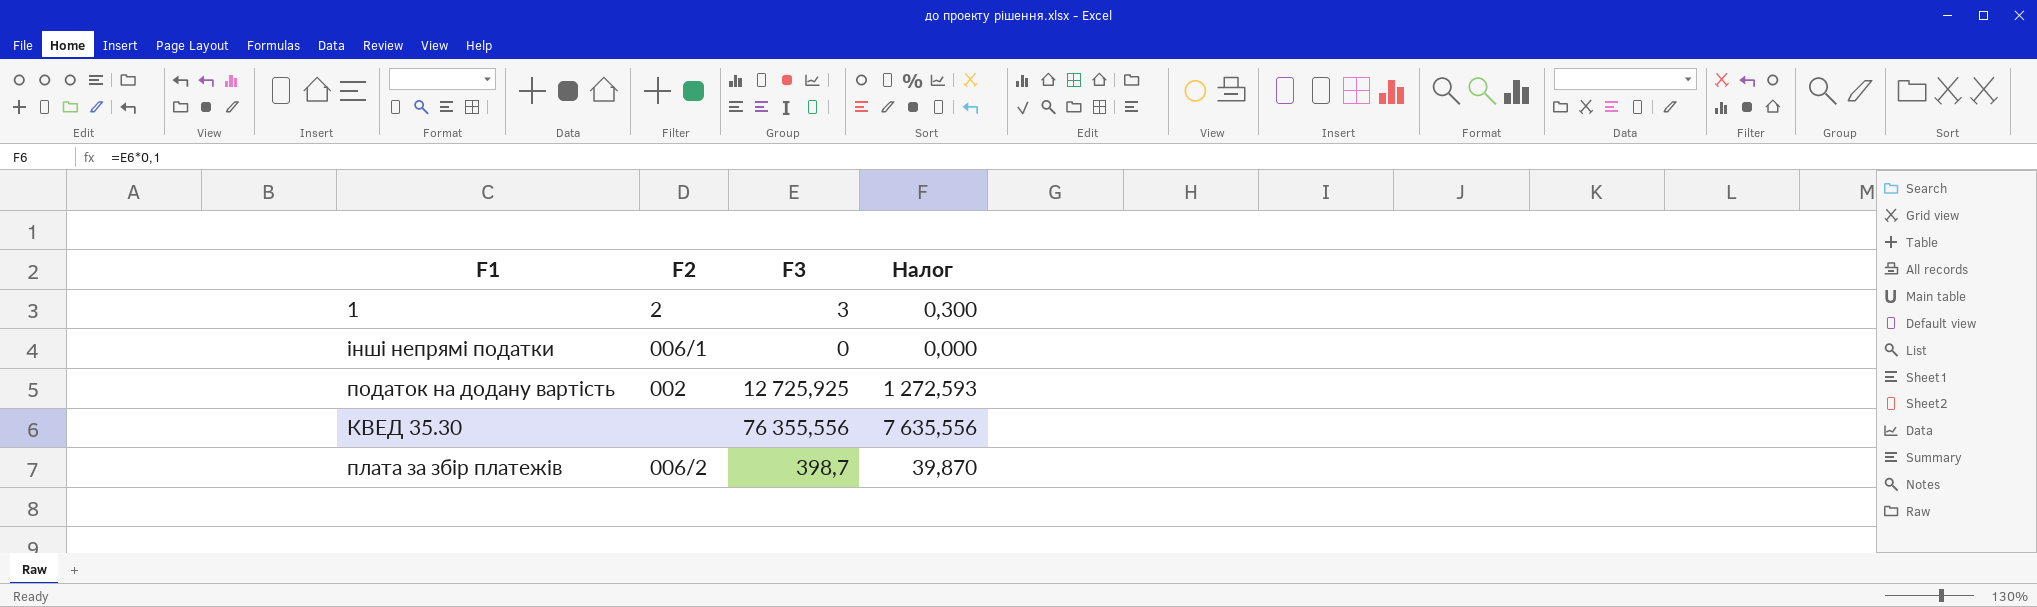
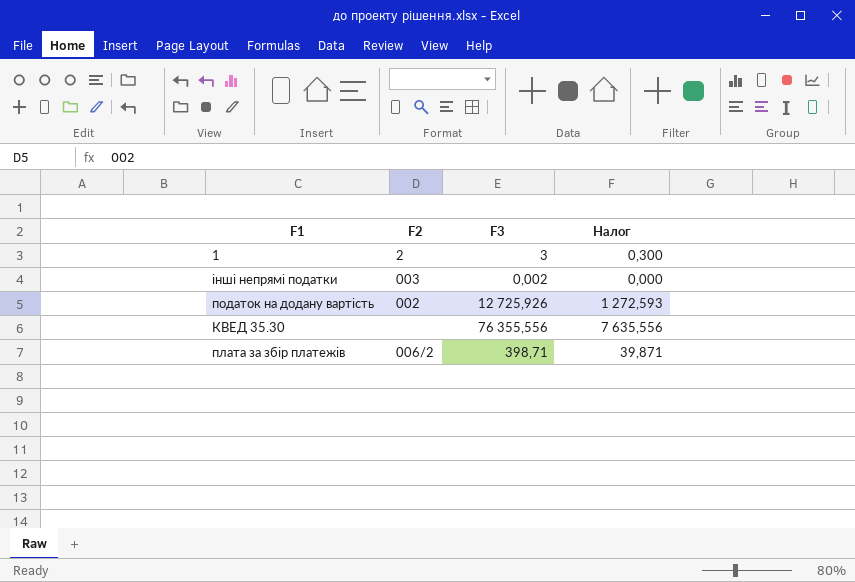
інші непрямі податки | F2: 006/1 -> 003
інші непрямі податки | F3: 0 -> 0,002
податок на додану вартість | F3: 12 725,925 -> 12 725,926
плата за збір платежів | F3: 398,7 -> 398,71
плата за збір платежів | Налог: 39,870 -> 39,871

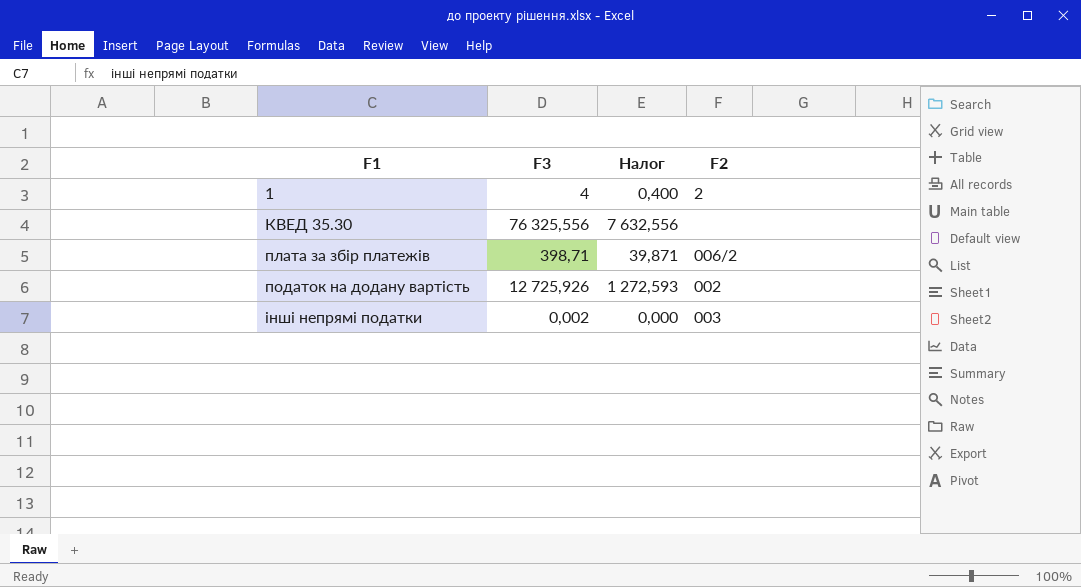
row order: none -> F1 ascending
column F2 | position: 2 -> 4
1 | F3: 3 -> 4
1 | Налог: 0,300 -> 0,400
КВЕД 35.30 | F3: 76 355,556 -> 76 325,556
КВЕД 35.30 | Налог: 7 635,556 -> 7 632,556

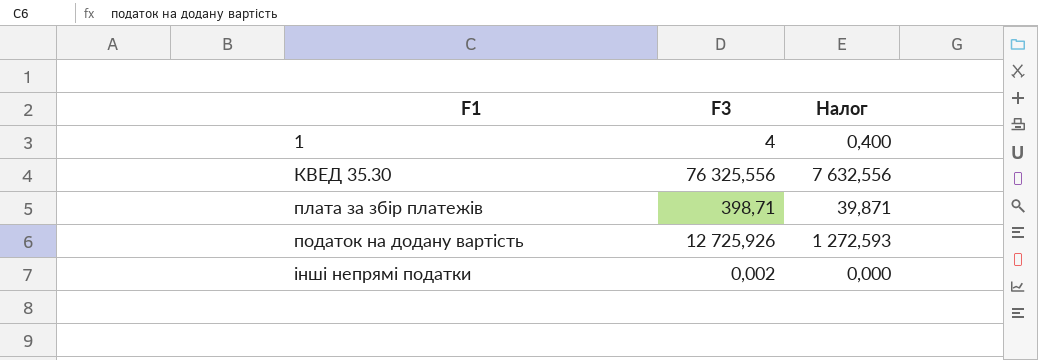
column F2 | position: 4 -> none

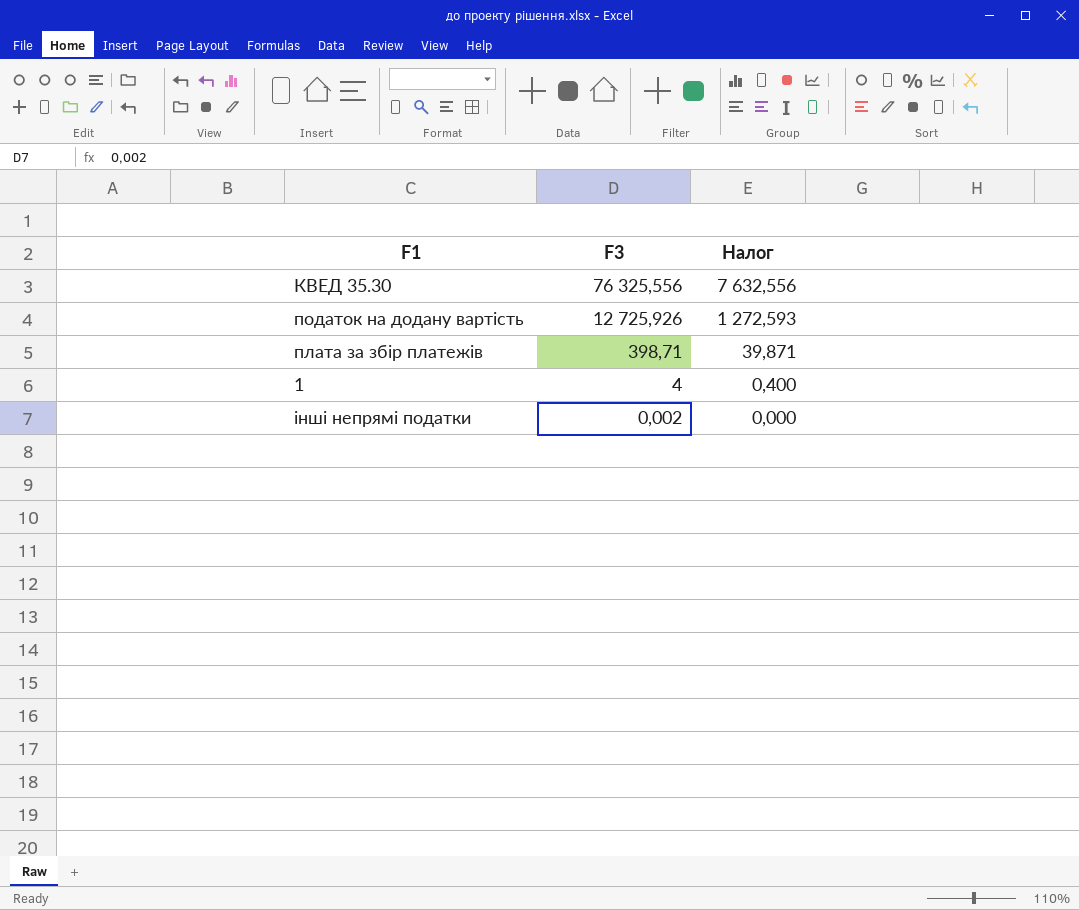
row order: F1 ascending -> F3 descending

